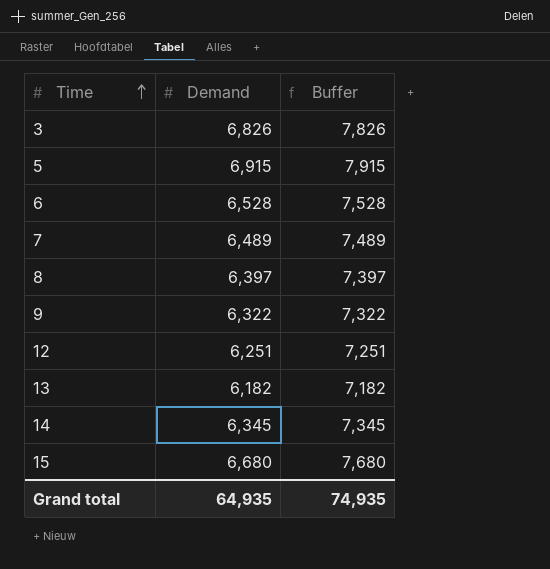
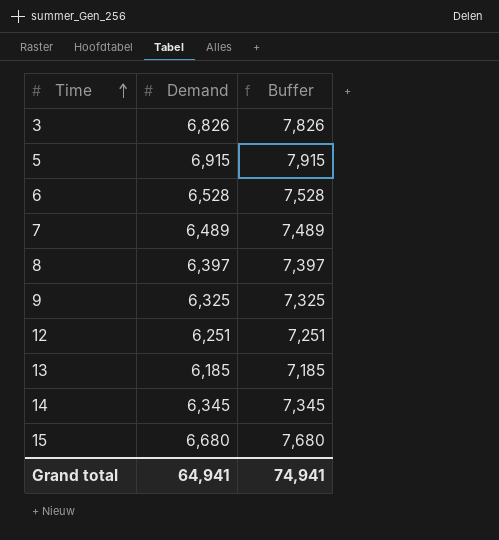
9 | Demand: 6,322 -> 6,325
9 | Buffer: 7,322 -> 7,325
13 | Demand: 6,182 -> 6,185
13 | Buffer: 7,182 -> 7,185
Grand total | Demand: 64,935 -> 64,941
Grand total | Buffer: 74,935 -> 74,941

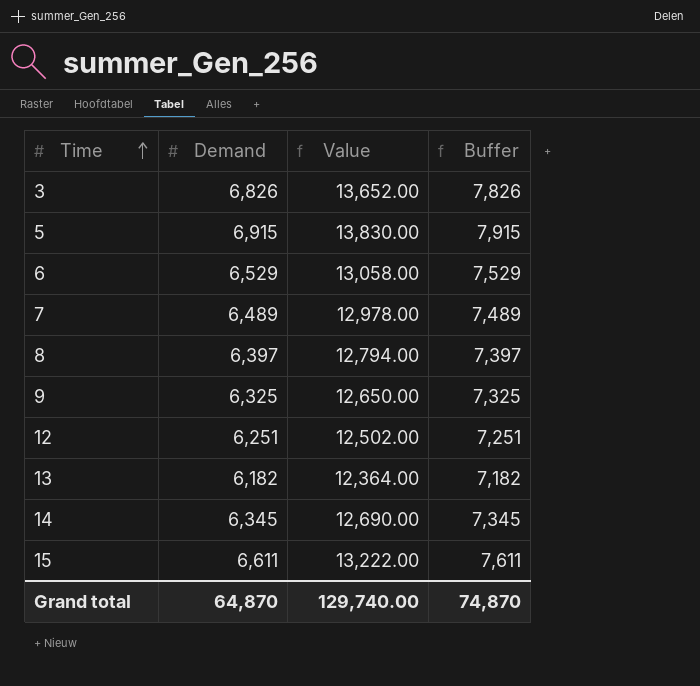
column Value | formula: none -> [Demand] * 2
6 | Demand: 6,528 -> 6,529
6 | Buffer: 7,528 -> 7,529
13 | Demand: 6,185 -> 6,182
13 | Buffer: 7,185 -> 7,182
15 | Demand: 6,680 -> 6,611
15 | Buffer: 7,680 -> 7,611
Grand total | Demand: 64,941 -> 64,870
Grand total | Buffer: 74,941 -> 74,870

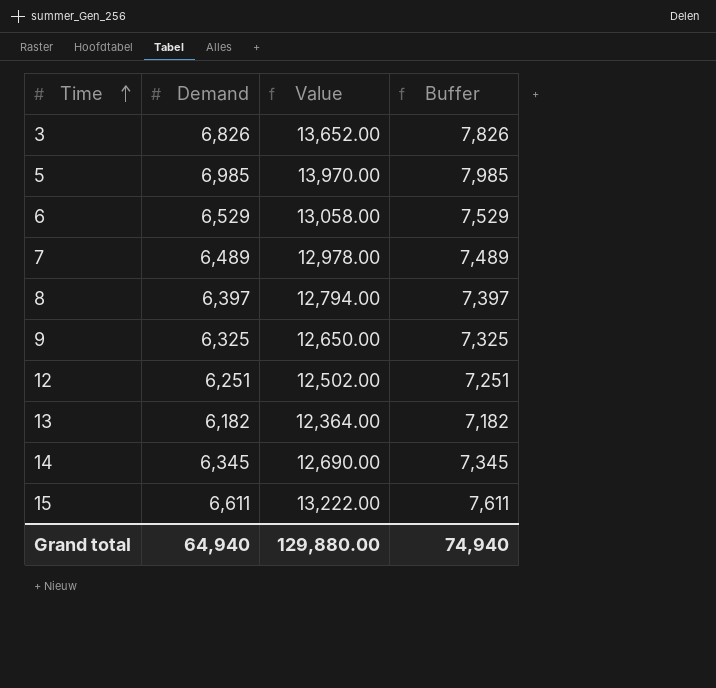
5 | Demand: 6,915 -> 6,985
5 | Value: 13,830.00 -> 13,970.00
5 | Buffer: 7,915 -> 7,985
Grand total | Demand: 64,870 -> 64,940
Grand total | Value: 129,740.00 -> 129,880.00
Grand total | Buffer: 74,870 -> 74,940

